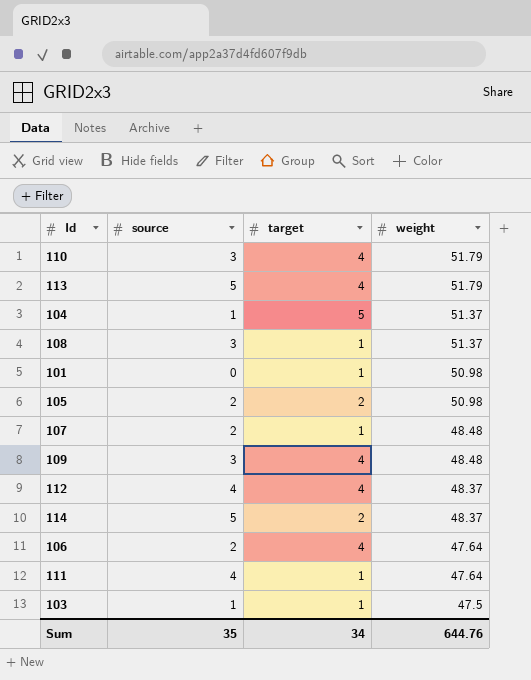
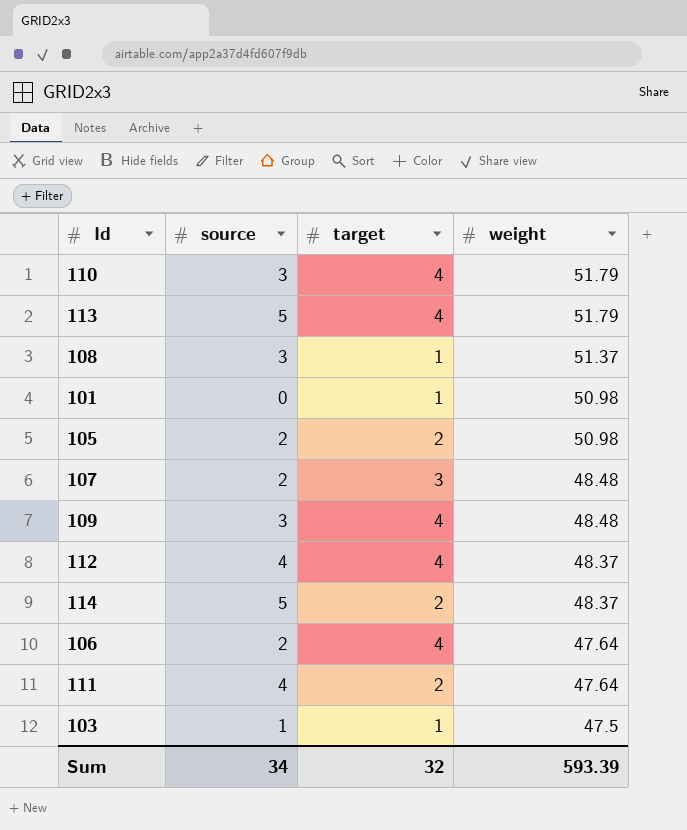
row 104: 1 | 5 | 51.37 -> none
107 | target: 1 -> 3
111 | target: 1 -> 2
Sum | source: 35 -> 34
Sum | target: 34 -> 32
Sum | weight: 644.76 -> 593.39

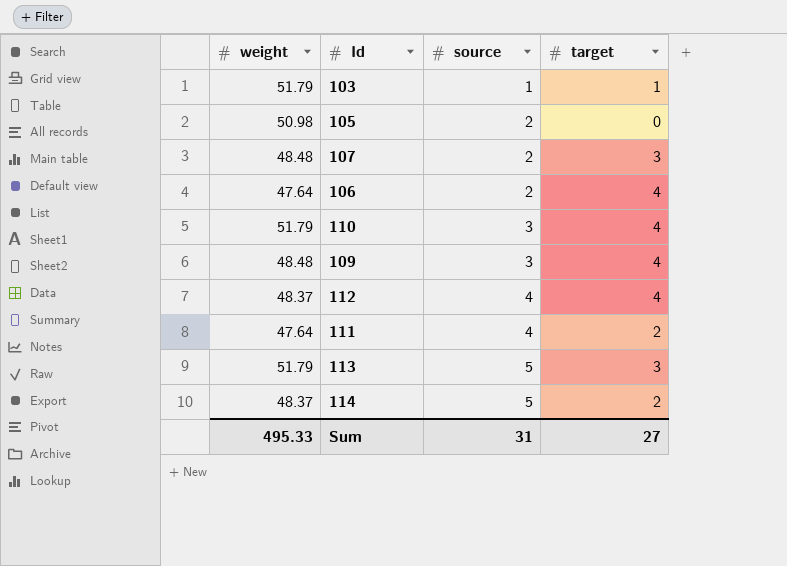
row order: weight descending -> source ascending
column weight | position: 4 -> 1
row 108: 3 | 1 | 51.37 -> none
row 101: 0 | 1 | 50.98 -> none
103 | weight: 47.5 -> 51.79
105 | target: 2 -> 0
113 | target: 4 -> 3
Sum | weight: 593.39 -> 495.33
Sum | source: 34 -> 31
Sum | target: 32 -> 27

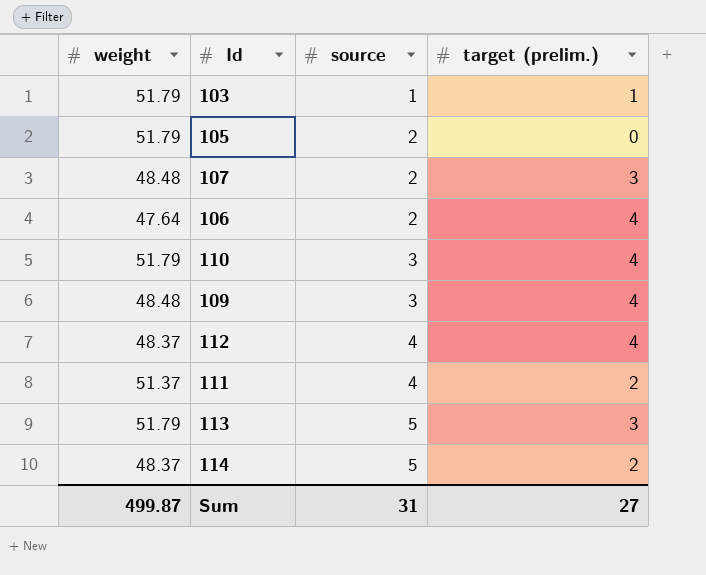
column name: target -> target (prelim.)
105 | weight: 50.98 -> 51.79
111 | weight: 47.64 -> 51.37
Sum | weight: 495.33 -> 499.87

